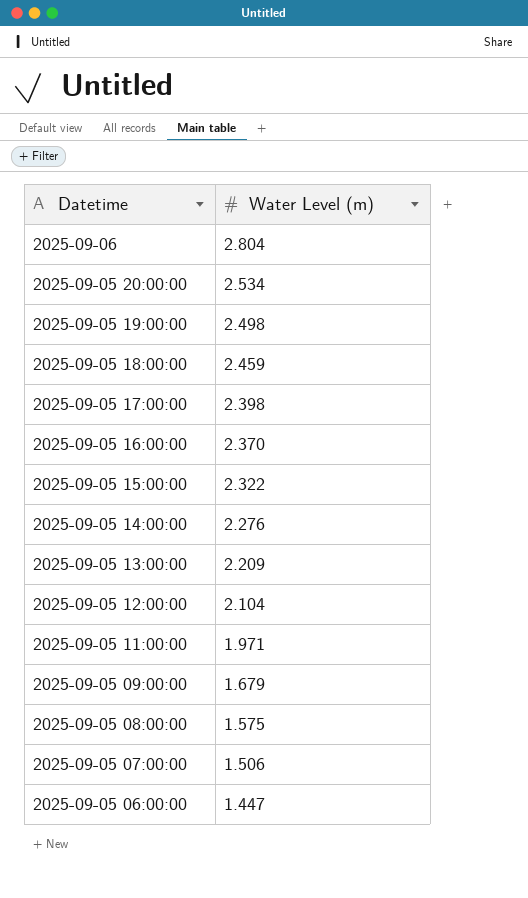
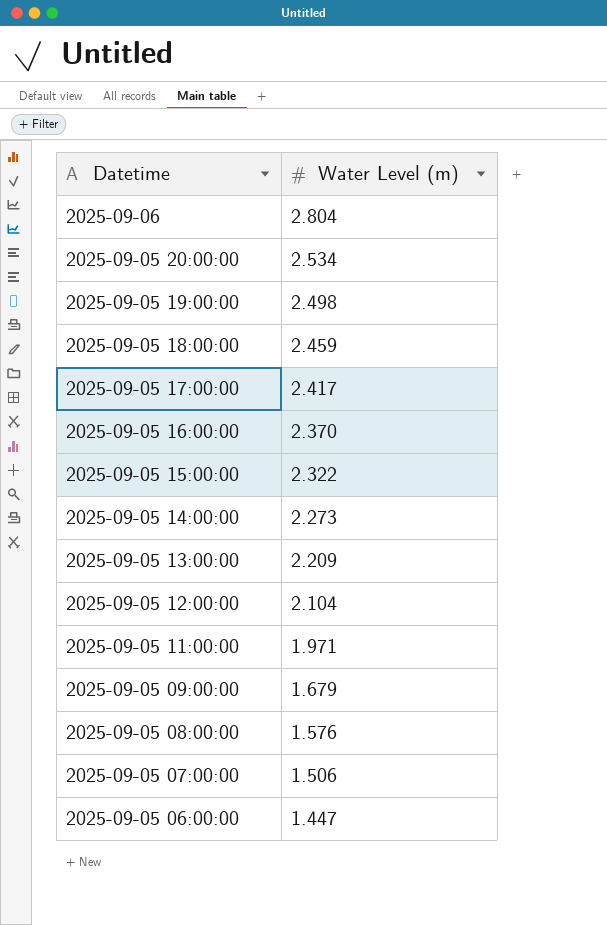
2025-09-05 17:00:00 | Water Level (m): 2.398 -> 2.417
2025-09-05 14:00:00 | Water Level (m): 2.276 -> 2.273
2025-09-05 08:00:00 | Water Level (m): 1.575 -> 1.576

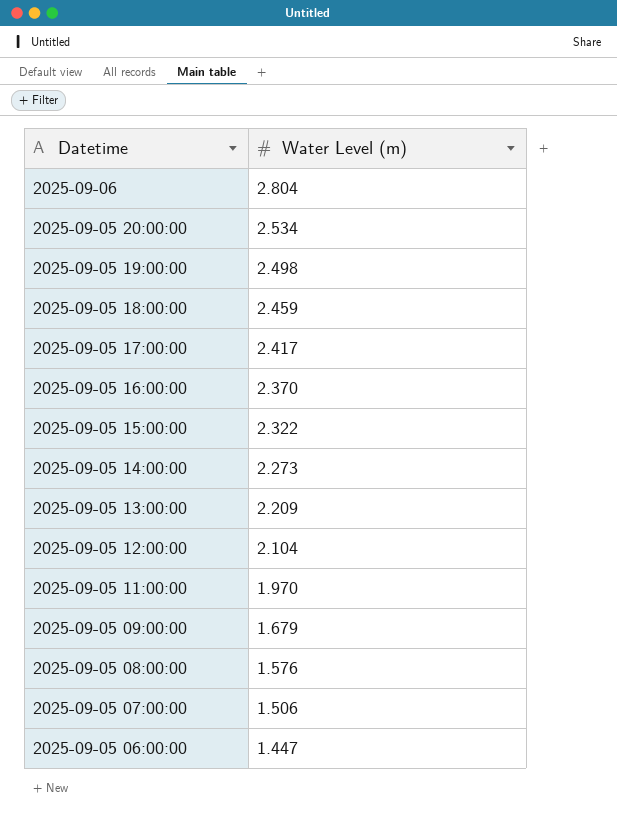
2025-09-05 11:00:00 | Water Level (m): 1.971 -> 1.970

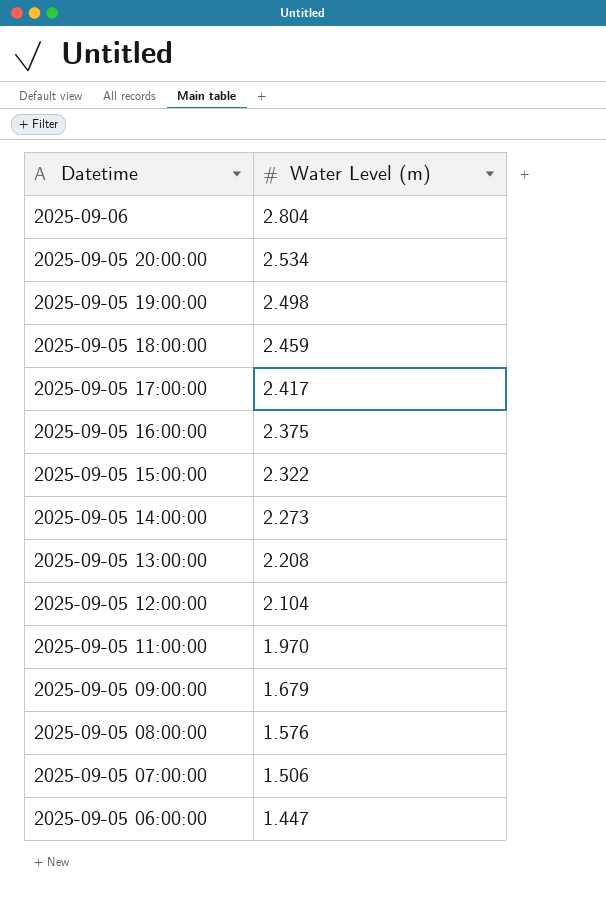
2025-09-05 16:00:00 | Water Level (m): 2.370 -> 2.375
2025-09-05 13:00:00 | Water Level (m): 2.209 -> 2.208

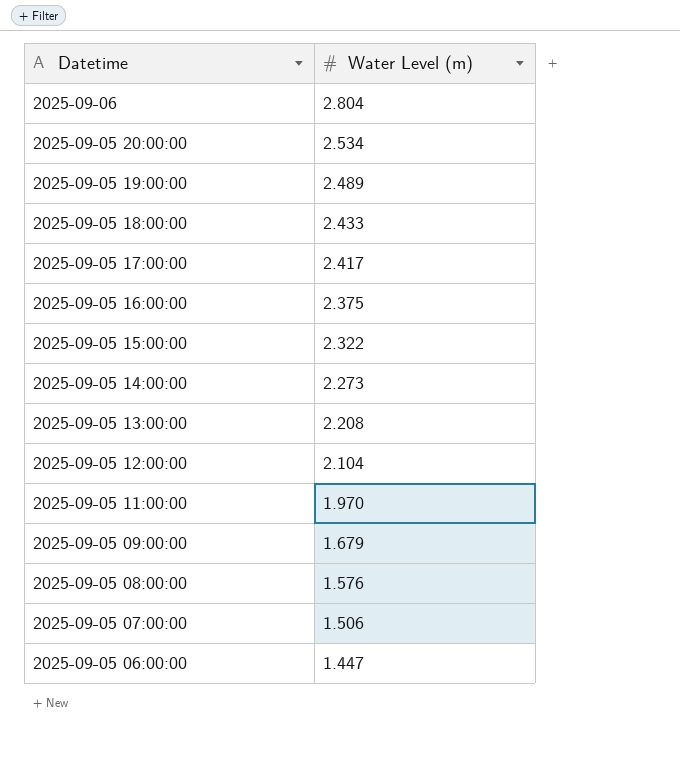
2025-09-05 19:00:00 | Water Level (m): 2.498 -> 2.489
2025-09-05 18:00:00 | Water Level (m): 2.459 -> 2.433

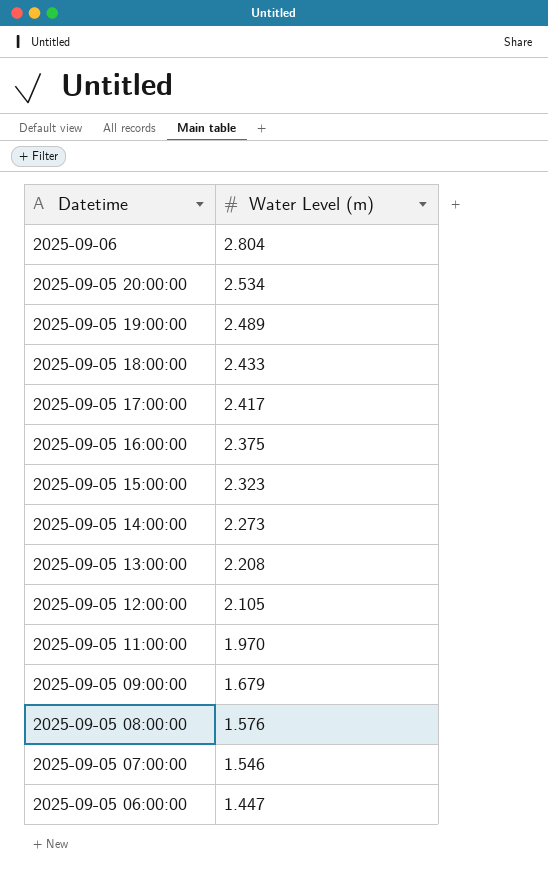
2025-09-05 15:00:00 | Water Level (m): 2.322 -> 2.323
2025-09-05 12:00:00 | Water Level (m): 2.104 -> 2.105
2025-09-05 07:00:00 | Water Level (m): 1.506 -> 1.546

